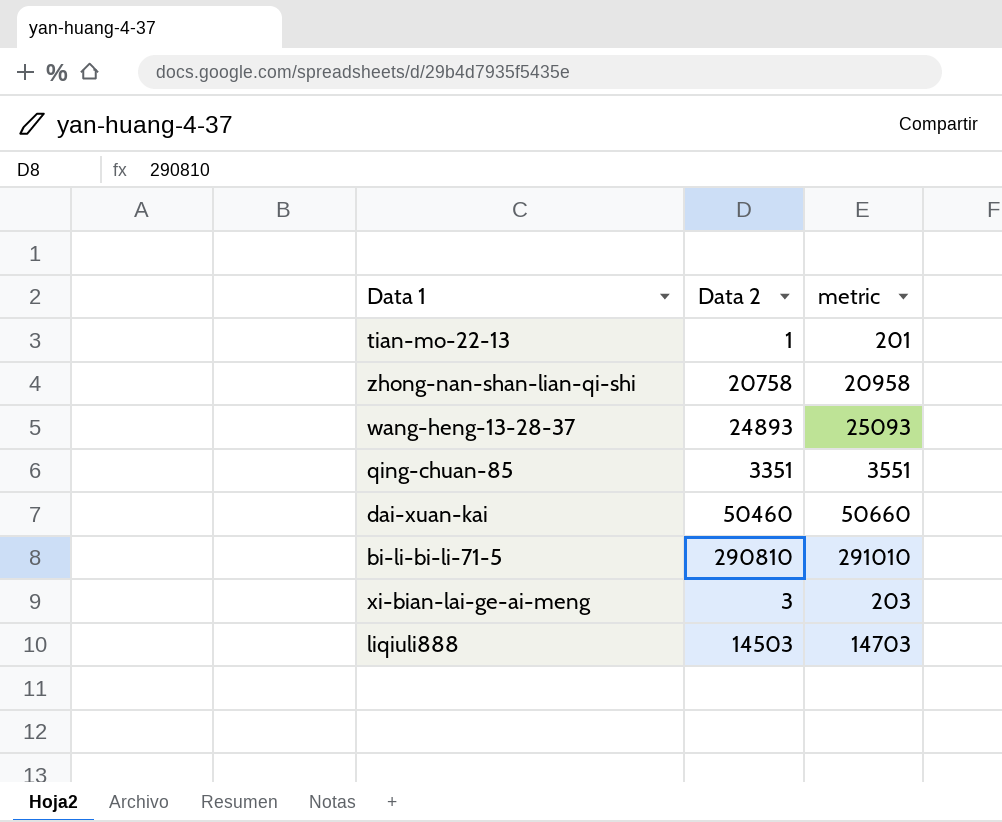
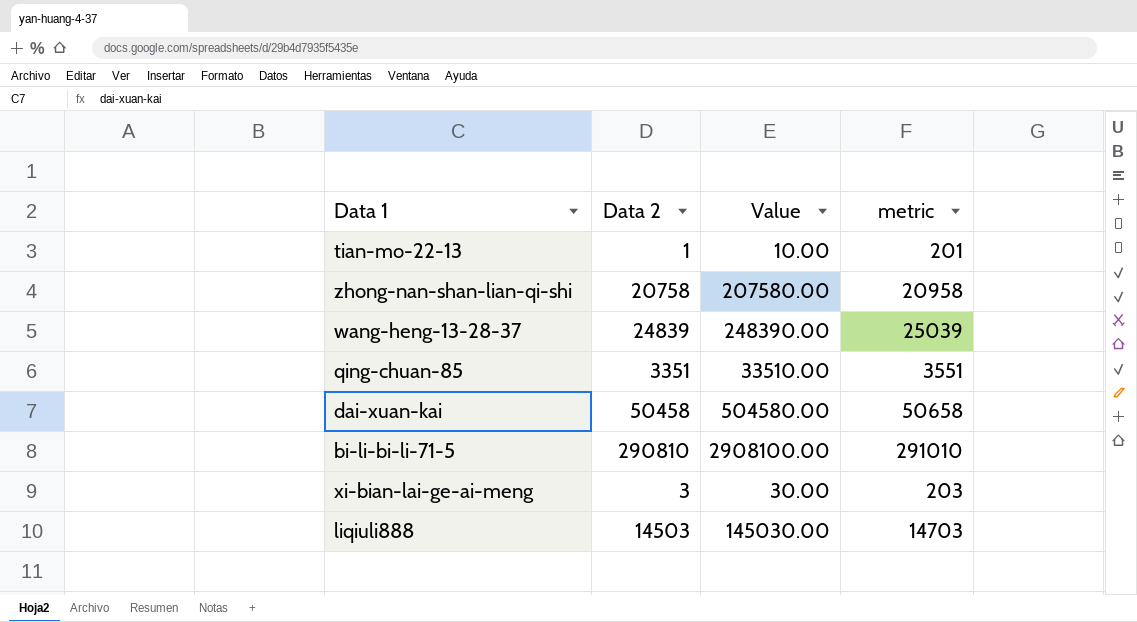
column Value | formula: none -> [Data 2] * 10
wang-heng-13-28-37 | Data 2: 24893 -> 24839
wang-heng-13-28-37 | metric: 25093 -> 25039
dai-xuan-kai | Data 2: 50460 -> 50458
dai-xuan-kai | metric: 50660 -> 50658

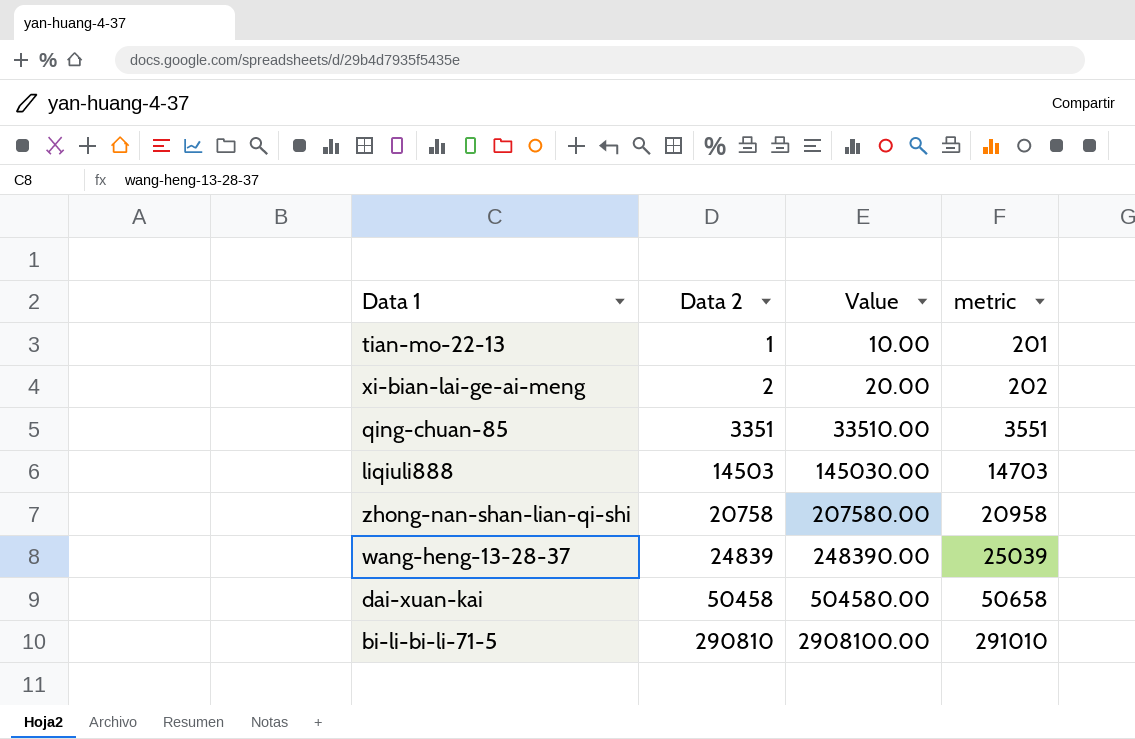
row order: none -> Data 2 ascending
xi-bian-lai-ge-ai-meng | Data 2: 3 -> 2
xi-bian-lai-ge-ai-meng | Value: 30.00 -> 20.00
xi-bian-lai-ge-ai-meng | metric: 203 -> 202

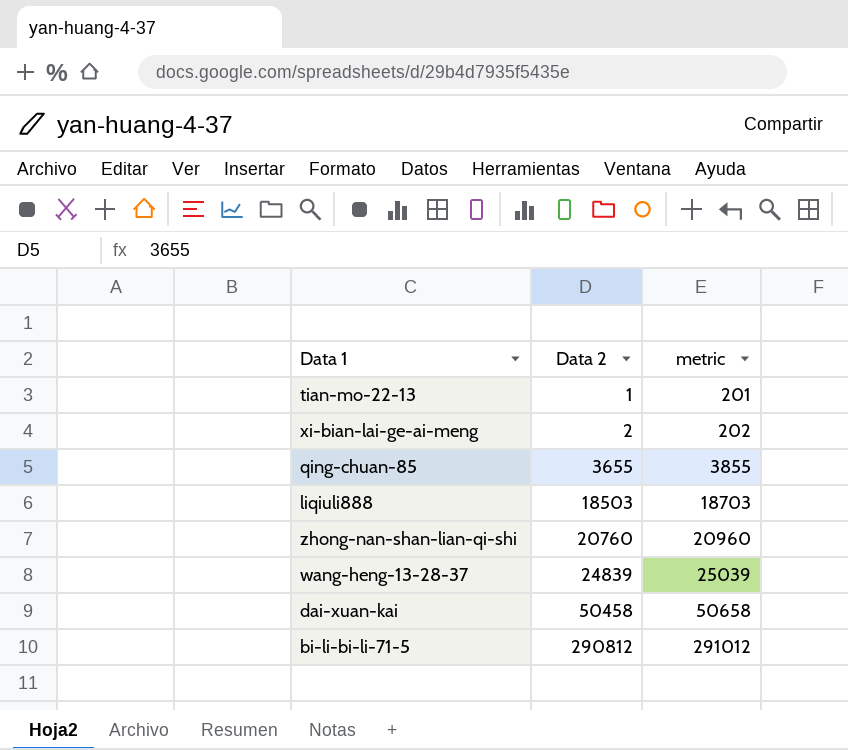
column Value | formula: [Data 2] * 10 -> none
qing-chuan-85 | Data 2: 3351 -> 3655
qing-chuan-85 | metric: 3551 -> 3855
liqiuli888 | Data 2: 14503 -> 18503
liqiuli888 | metric: 14703 -> 18703
zhong-nan-shan-lian-qi-shi | Data 2: 20758 -> 20760
zhong-nan-shan-lian-qi-shi | metric: 20958 -> 20960
bi-li-bi-li-71-5 | Data 2: 290810 -> 290812
bi-li-bi-li-71-5 | metric: 291010 -> 291012

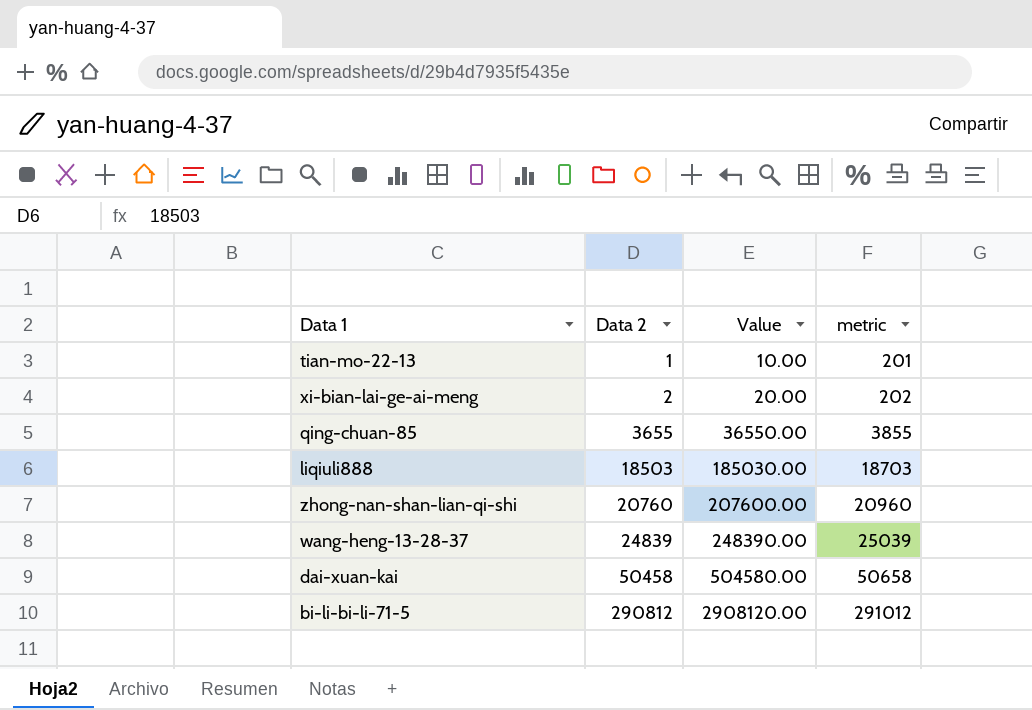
column Value | formula: none -> [Data 2] * 10

